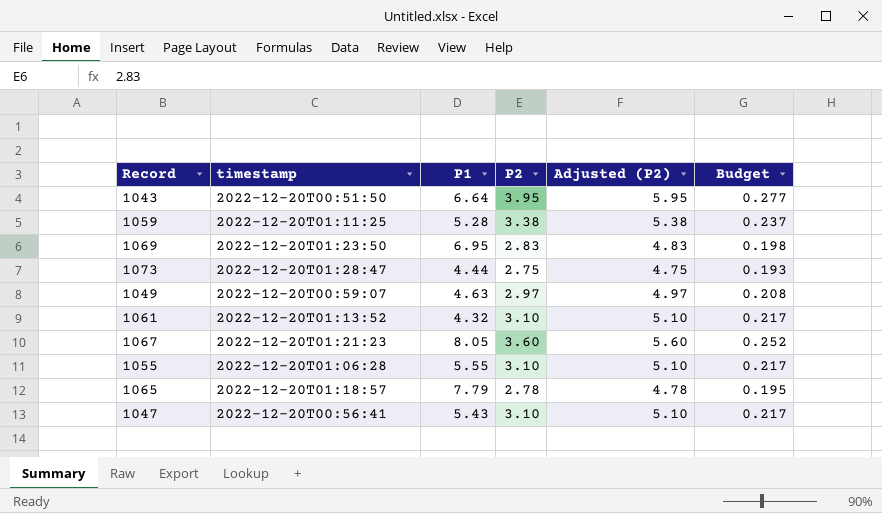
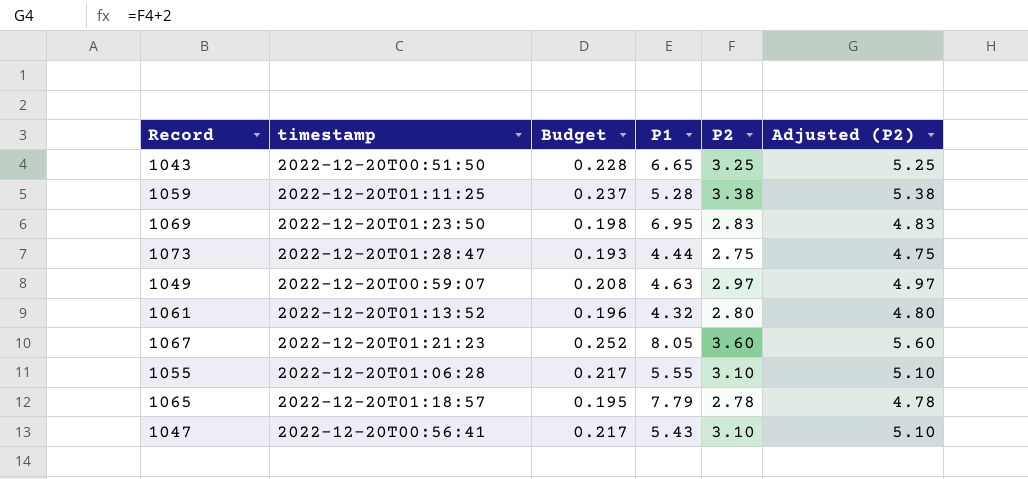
column Budget | position: 6 -> 3
1043 | Budget: 0.277 -> 0.228
1043 | P1: 6.64 -> 6.65
1043 | P2: 3.95 -> 3.25
1043 | Adjusted (P2): 5.95 -> 5.25
1061 | Budget: 0.217 -> 0.196
1061 | P2: 3.10 -> 2.80
1061 | Adjusted (P2): 5.10 -> 4.80

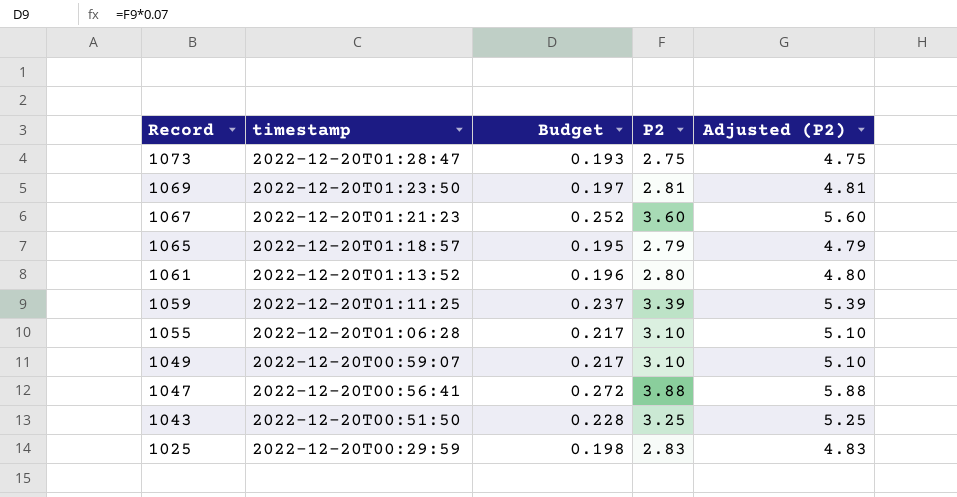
row order: none -> Record descending
column P1 | position: 4 -> none
1069 | Budget: 0.198 -> 0.197
1069 | P2: 2.83 -> 2.81
1069 | Adjusted (P2): 4.83 -> 4.81
1065 | P2: 2.78 -> 2.79
1065 | Adjusted (P2): 4.78 -> 4.79
1059 | P2: 3.38 -> 3.39
1059 | Adjusted (P2): 5.38 -> 5.39
1049 | Budget: 0.208 -> 0.217
1049 | P2: 2.97 -> 3.10
1049 | Adjusted (P2): 4.97 -> 5.10
1047 | Budget: 0.217 -> 0.272
1047 | P2: 3.10 -> 3.88
1047 | Adjusted (P2): 5.10 -> 5.88
row 1025: none -> 2022-12-20T00:29:59 | 0.198 | 2.83 | 4.83

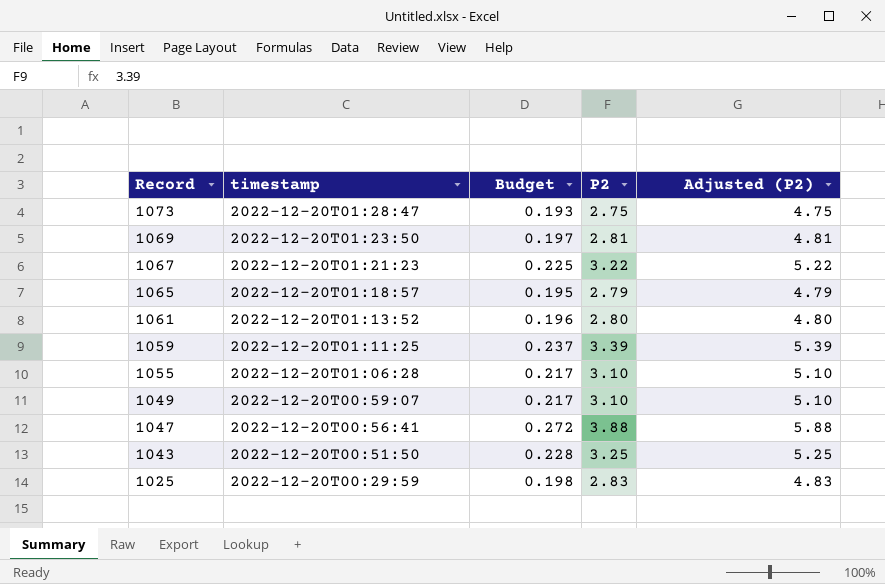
1067 | Budget: 0.252 -> 0.225
1067 | P2: 3.60 -> 3.22
1067 | Adjusted (P2): 5.60 -> 5.22

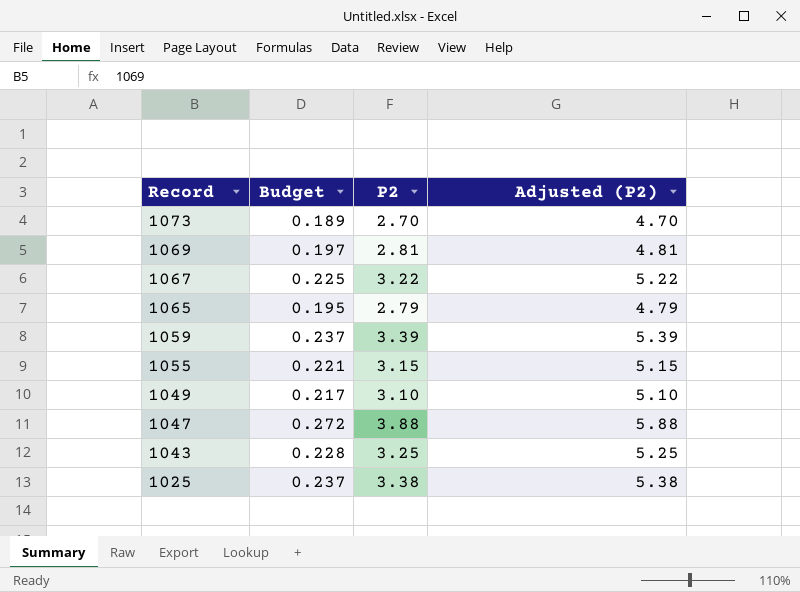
column timestamp | position: 2 -> none
row 1061: 2022-12-20T01:13:52 | 0.196 | 2.80 | 4.80 -> none
1073 | Budget: 0.193 -> 0.189
1073 | P2: 2.75 -> 2.70
1073 | Adjusted (P2): 4.75 -> 4.70
1055 | Budget: 0.217 -> 0.221
1055 | P2: 3.10 -> 3.15
1055 | Adjusted (P2): 5.10 -> 5.15
1025 | Budget: 0.198 -> 0.237
1025 | P2: 2.83 -> 3.38
1025 | Adjusted (P2): 4.83 -> 5.38

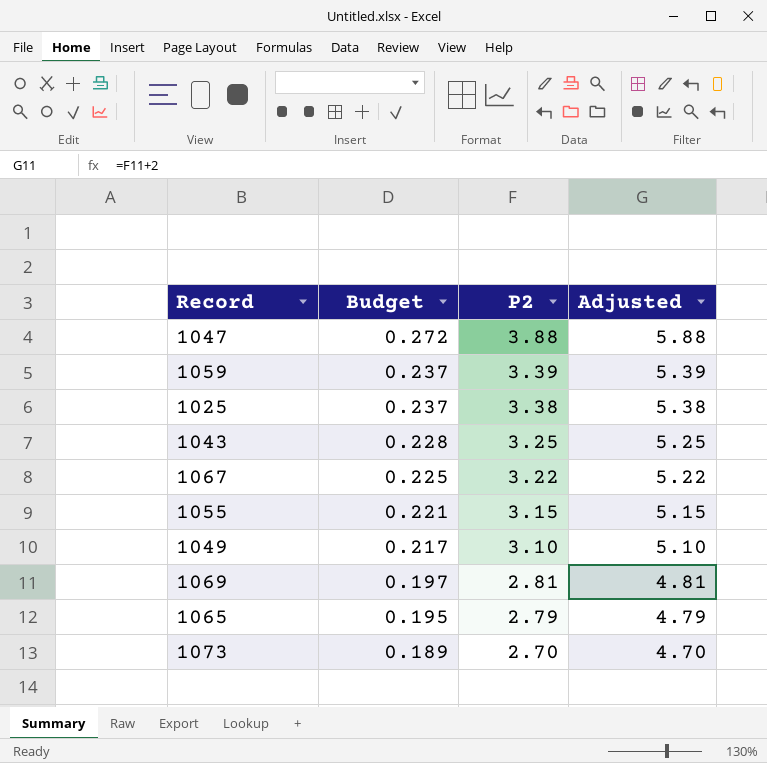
row order: Record descending -> Budget descending
column name: Adjusted (P2) -> Adjusted

